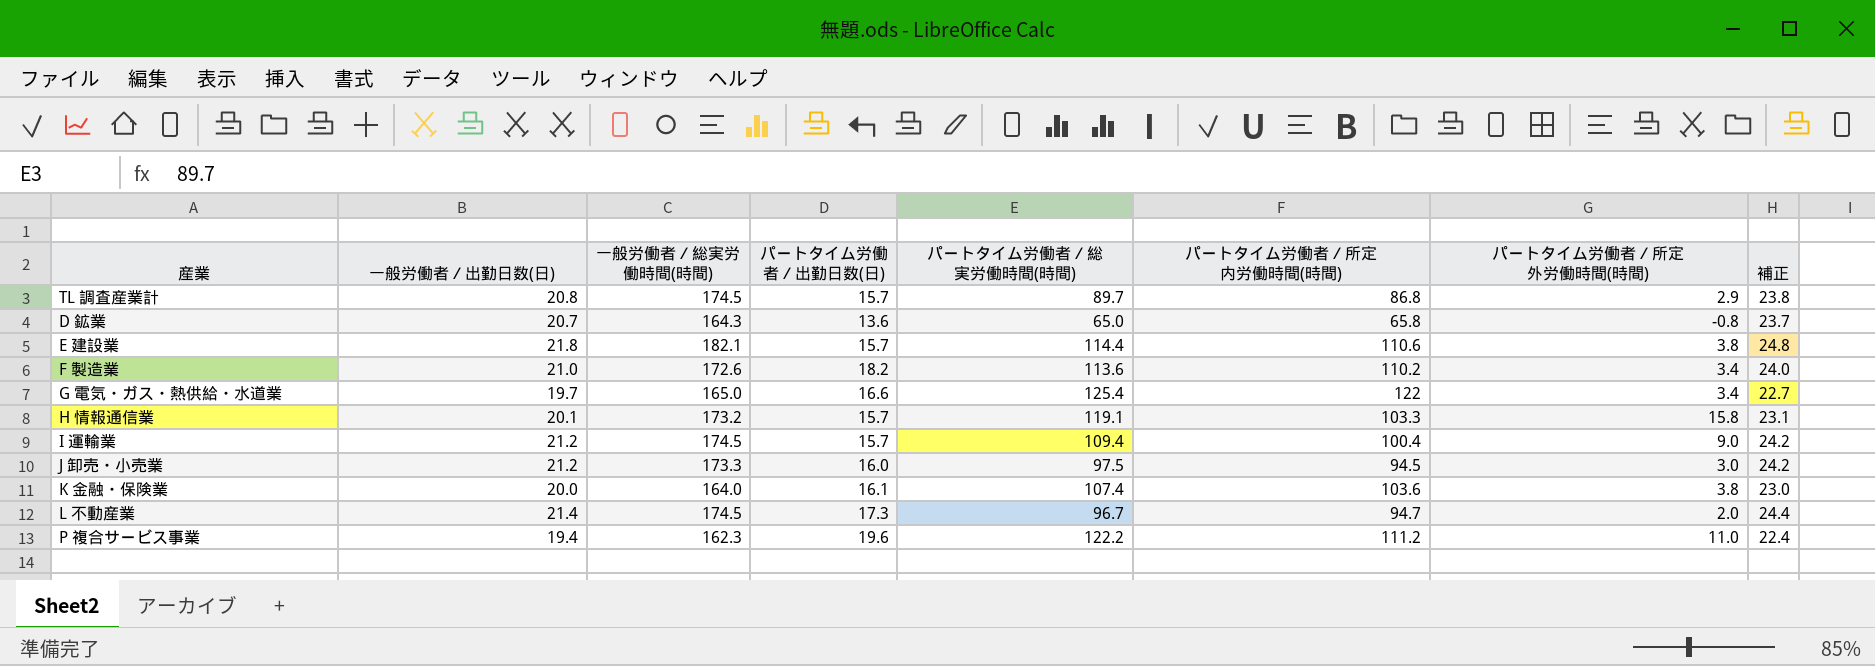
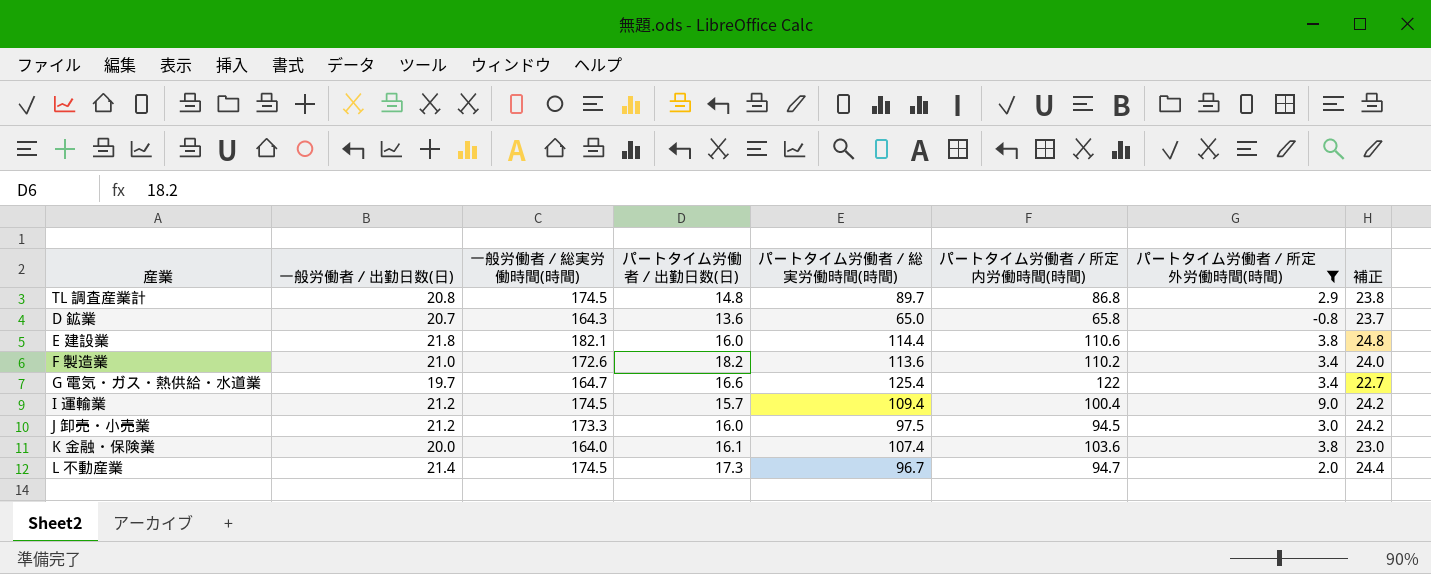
filter: none -> パートタイム労働者／所定外労働時間(時間) <= 9.0
TL 調査産業計 | パートタイム労働者／出勤日数(日): 15.7 -> 14.8
E 建設業 | パートタイム労働者／出勤日数(日): 15.7 -> 16.0
G 電気・ガス・熱供給・水道業 | 一般労働者／総実労働時間(時間): 165.0 -> 164.7

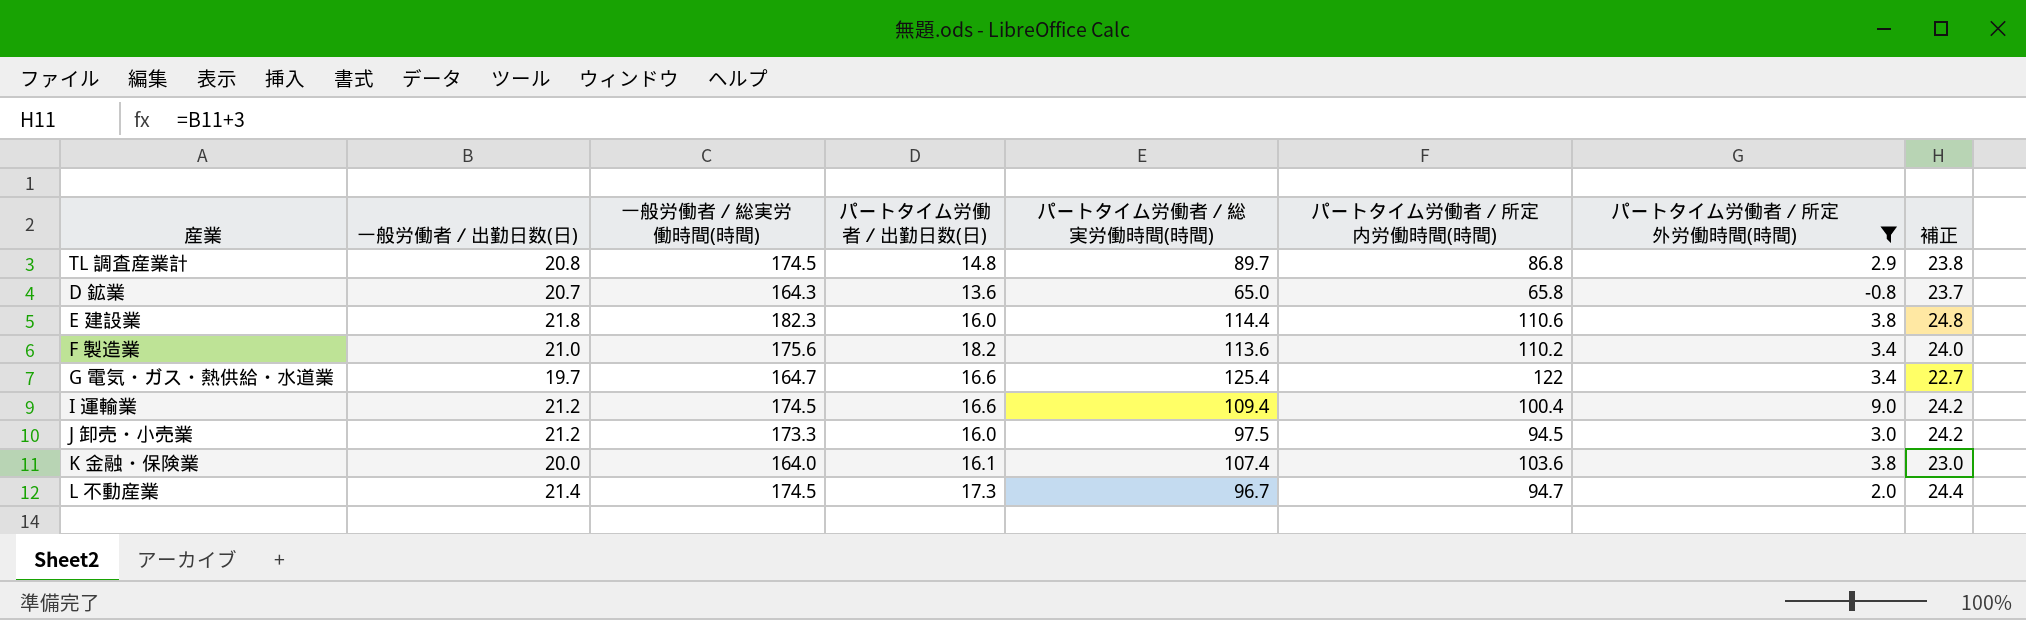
E 建設業 | 一般労働者／総実労働時間(時間): 182.1 -> 182.3
F 製造業 | 一般労働者／総実労働時間(時間): 172.6 -> 175.6
I 運輸業 | パートタイム労働者／出勤日数(日): 15.7 -> 16.6

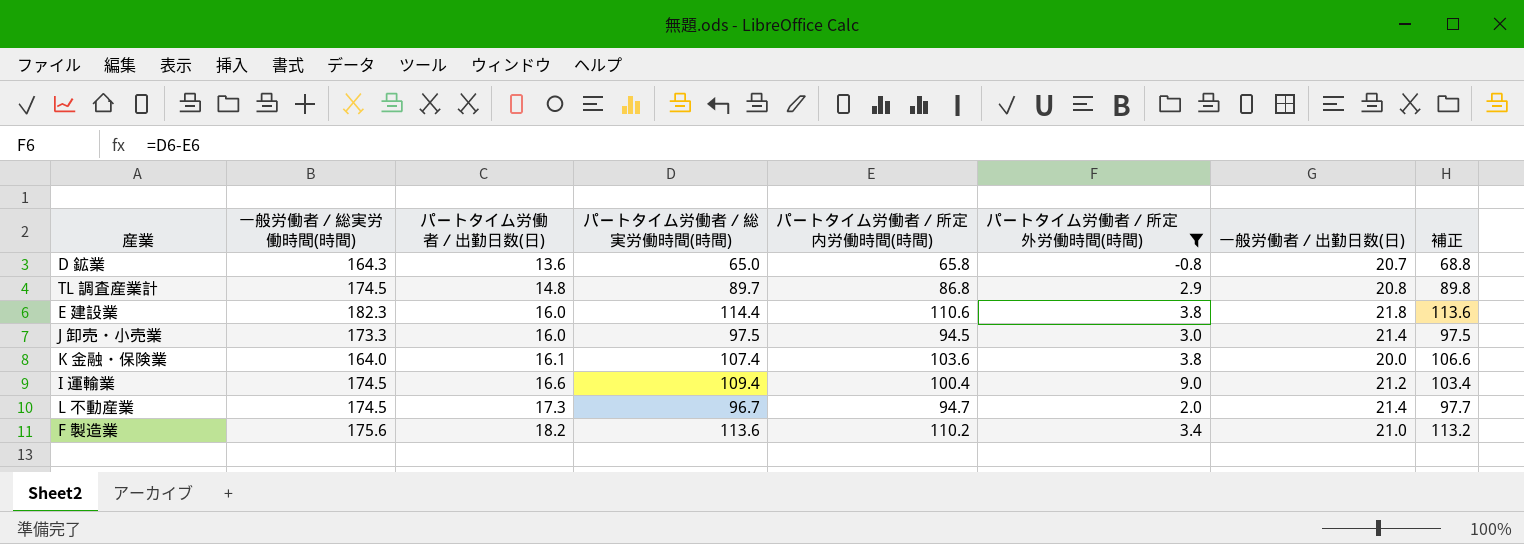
row order: none -> パートタイム労働者／出勤日数(日) ascending
column 一般労働者／出勤日数(日) | position: 2 -> 7
column 補正 | formula: [一般労働者／出勤日数(日)] + 3 -> [パートタイム労働者／所定内労働時間(時間)] + 3
row G 電気・ガス・熱供給・水道業: 19.7 | 164.7 | 16.6 | 125.4 | 122 | 3.4 | 22.7 -> none
J 卸売・小売業 | 一般労働者／出勤日数(日): 21.2 -> 21.4

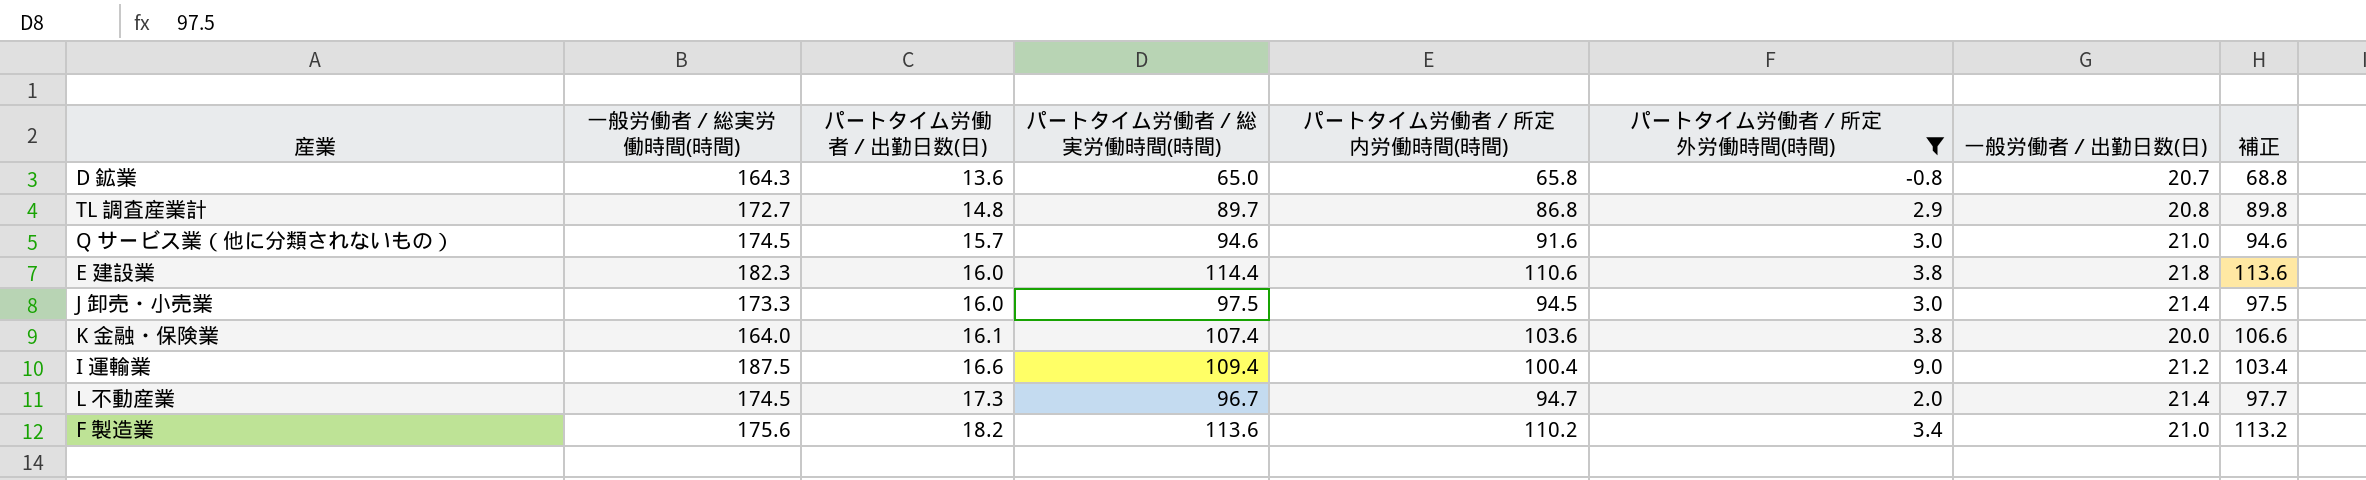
TL 調査産業計 | 一般労働者／総実労働時間(時間): 174.5 -> 172.7
row Q サービス業（他に分類されないもの）: none -> 174.5 | 15.7 | 94.6 | 91.6 | 3.0 | 21.0 | 94.6
I 運輸業 | 一般労働者／総実労働時間(時間): 174.5 -> 187.5

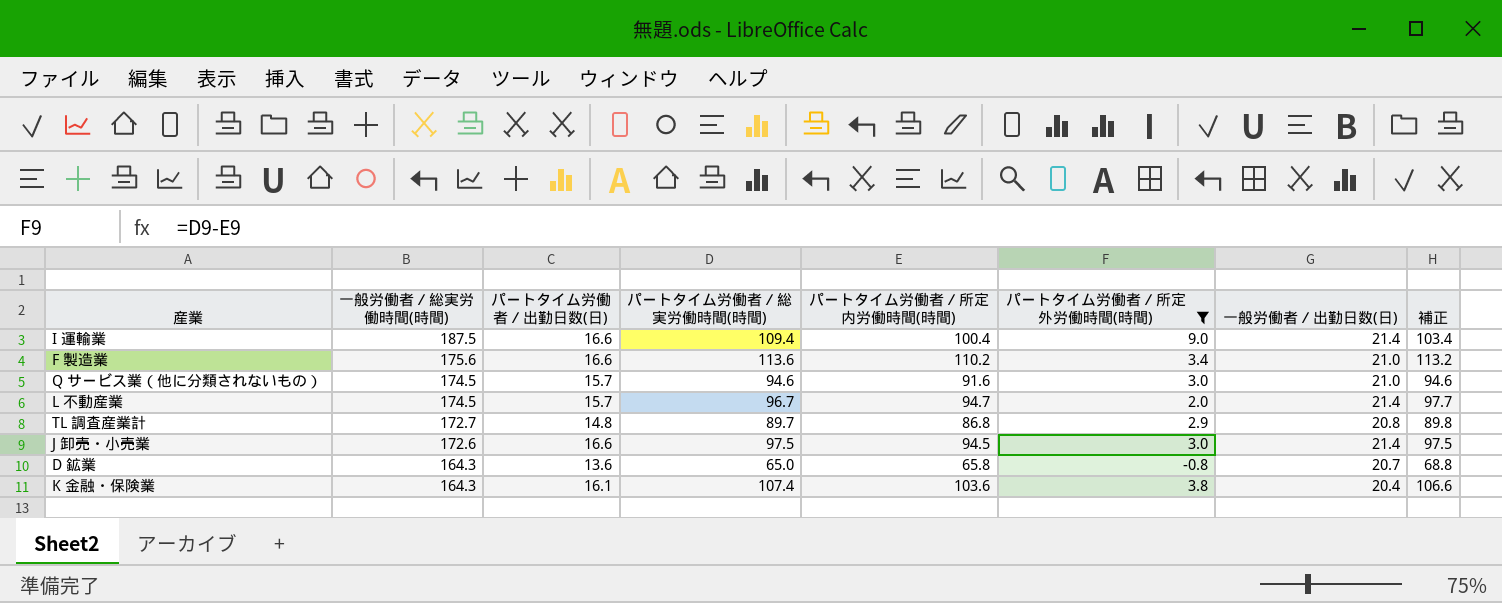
row order: パートタイム労働者／出勤日数(日) ascending -> 一般労働者／総実労働時間(時間) descending
row E 建設業: 182.3 | 16.0 | 114.4 | 110.6 | 3.8 | 21.8 | 113.6 -> none
I 運輸業 | 一般労働者／出勤日数(日): 21.2 -> 21.4
F 製造業 | パートタイム労働者／出勤日数(日): 18.2 -> 16.6
L 不動産業 | パートタイム労働者／出勤日数(日): 17.3 -> 15.7
J 卸売・小売業 | 一般労働者／総実労働時間(時間): 173.3 -> 172.6
J 卸売・小売業 | パートタイム労働者／出勤日数(日): 16.0 -> 16.6
K 金融・保険業 | 一般労働者／総実労働時間(時間): 164.0 -> 164.3
K 金融・保険業 | 一般労働者／出勤日数(日): 20.0 -> 20.4

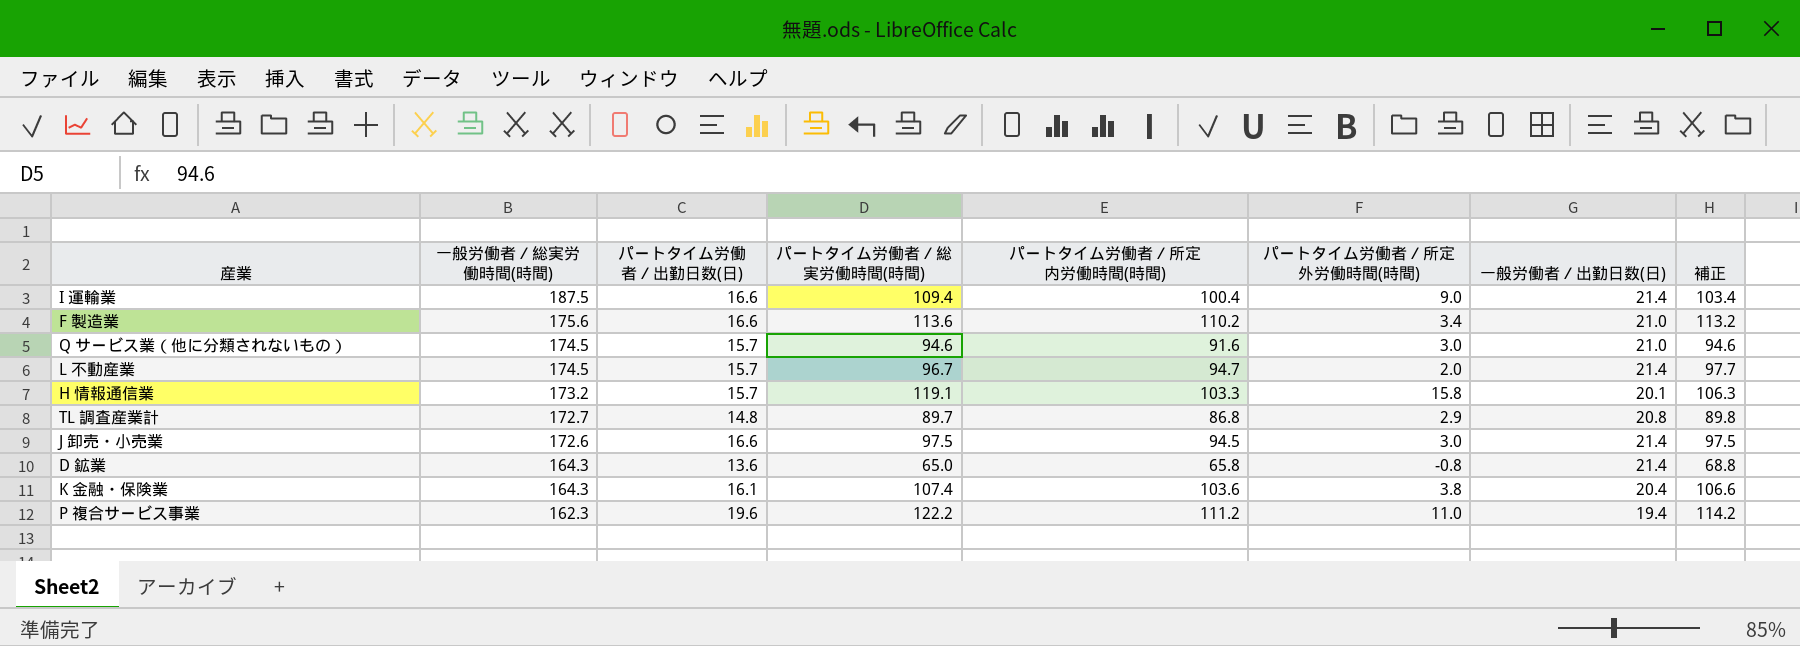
filter: パートタイム労働者／所定外労働時間(時間) <= 9.0 -> none
D 鉱業 | 一般労働者／出勤日数(日): 20.7 -> 21.4

